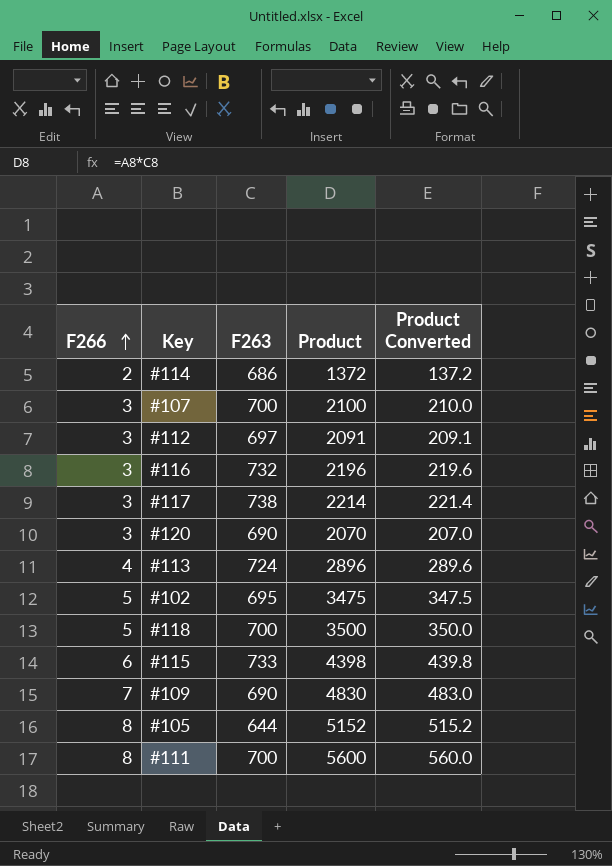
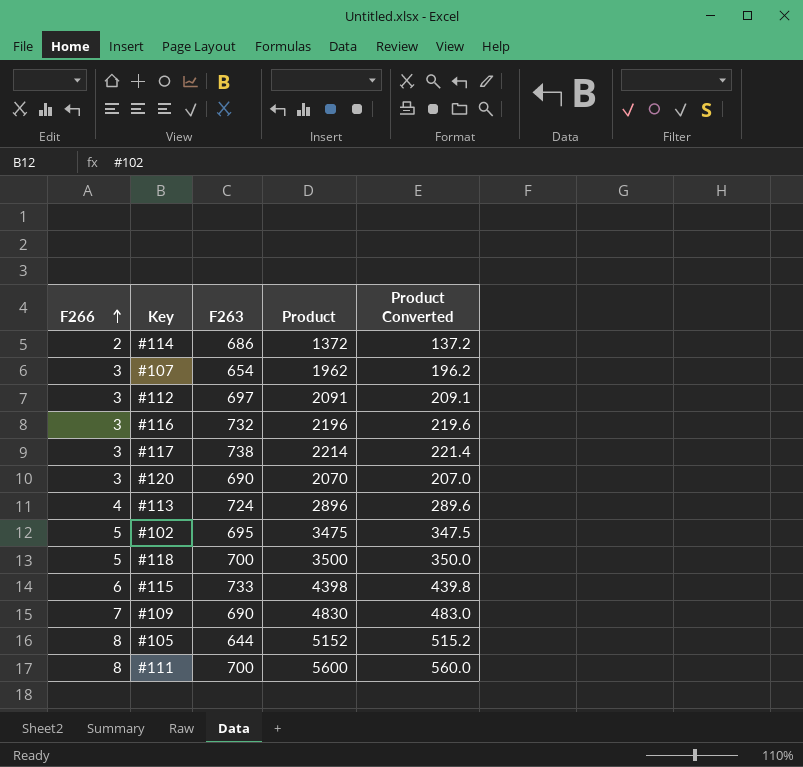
#107 | F263: 700 -> 654
#107 | Product: 2100 -> 1962
#107 | Product Converted: 210.0 -> 196.2

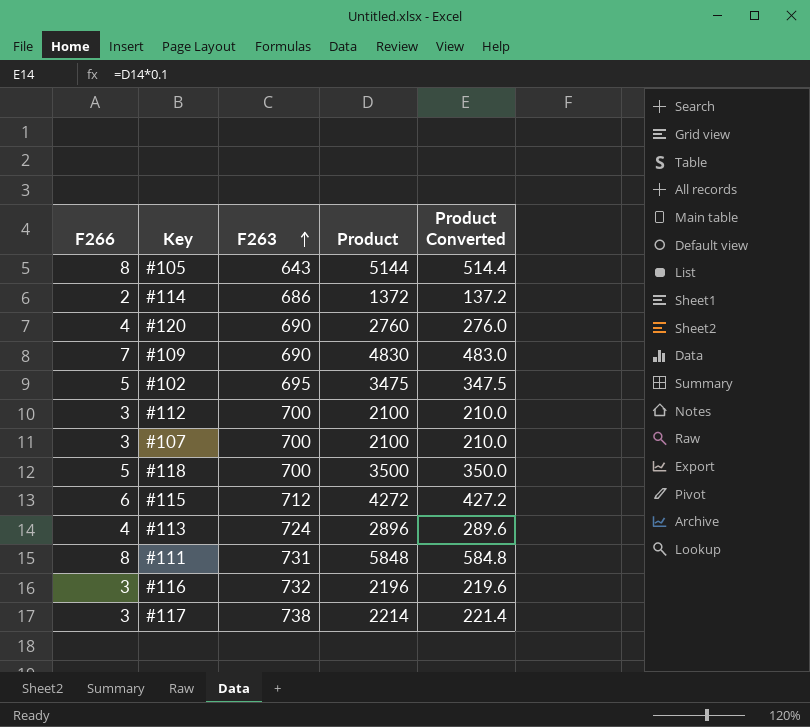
row order: F266 ascending -> F263 ascending
#105 | F263: 644 -> 643
#105 | Product: 5152 -> 5144
#105 | Product Converted: 515.2 -> 514.4
#120 | F266: 3 -> 4
#120 | Product: 2070 -> 2760
#120 | Product Converted: 207.0 -> 276.0
#112 | F263: 697 -> 700
#112 | Product: 2091 -> 2100
#112 | Product Converted: 209.1 -> 210.0
#107 | F263: 654 -> 700
#107 | Product: 1962 -> 2100
#107 | Product Converted: 196.2 -> 210.0
#115 | F263: 733 -> 712
#115 | Product: 4398 -> 4272
#115 | Product Converted: 439.8 -> 427.2
#111 | F263: 700 -> 731
#111 | Product: 5600 -> 5848
#111 | Product Converted: 560.0 -> 584.8

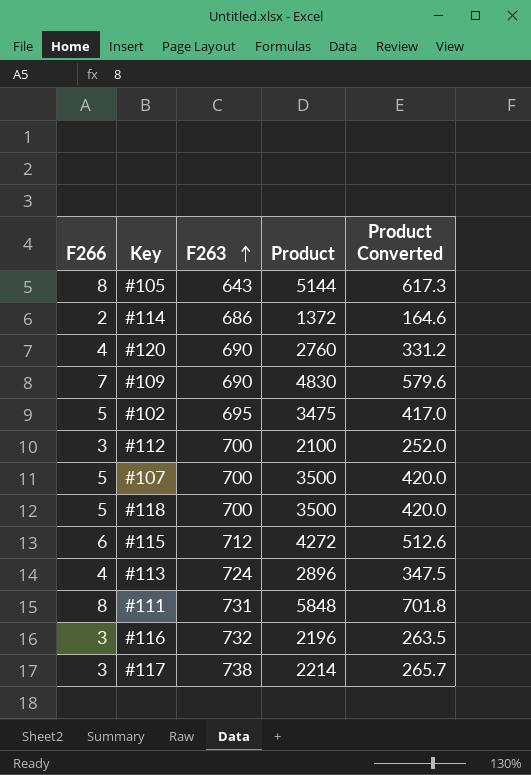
column Product Converted | formula: [Product] * 0.1 -> [Product] * 0.12
#107 | F266: 3 -> 5
#107 | Product: 2100 -> 3500

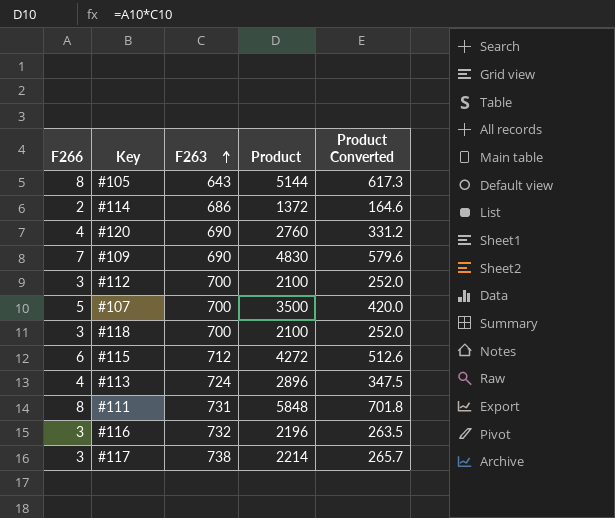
row #102: 5 | 695 | 3475 | 417.0 -> none
#118 | F266: 5 -> 3
#118 | Product: 3500 -> 2100
#118 | Product Converted: 420.0 -> 252.0

